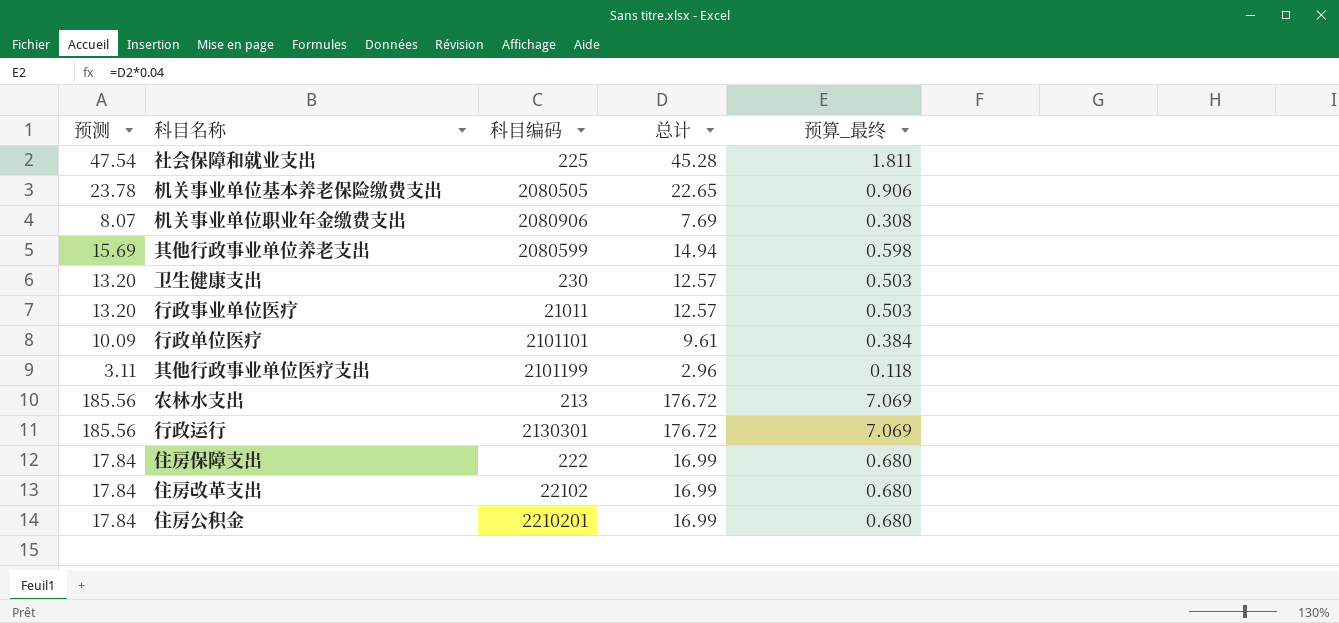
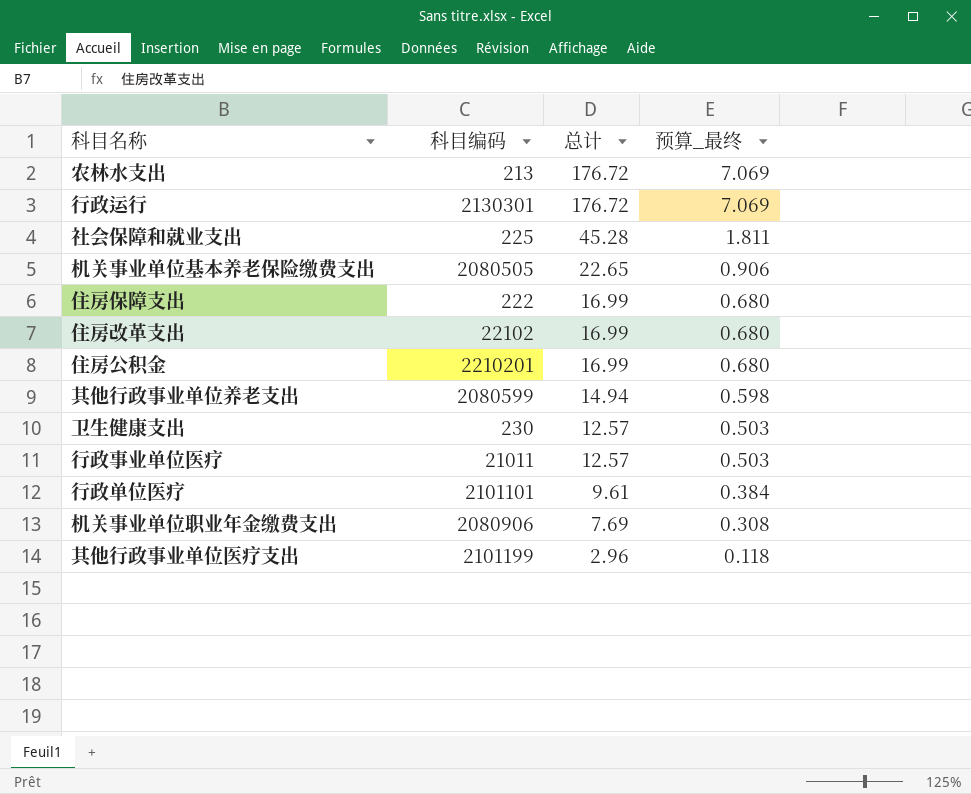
row order: none -> 总计 descending
column 预测 | formula: [总计] * 1.05 -> none

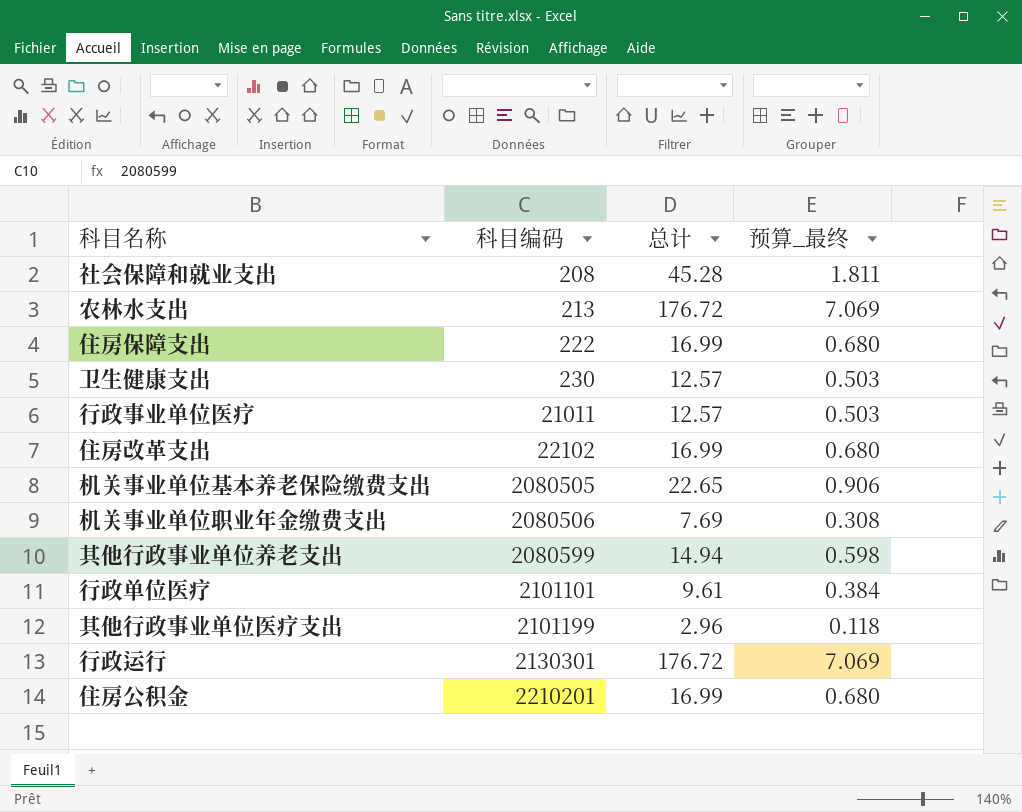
row order: 总计 descending -> 科目编码 ascending
社会保障和就业支出 | 科目编码: 225 -> 208
机关事业单位职业年金缴费支出 | 科目编码: 2080906 -> 2080506

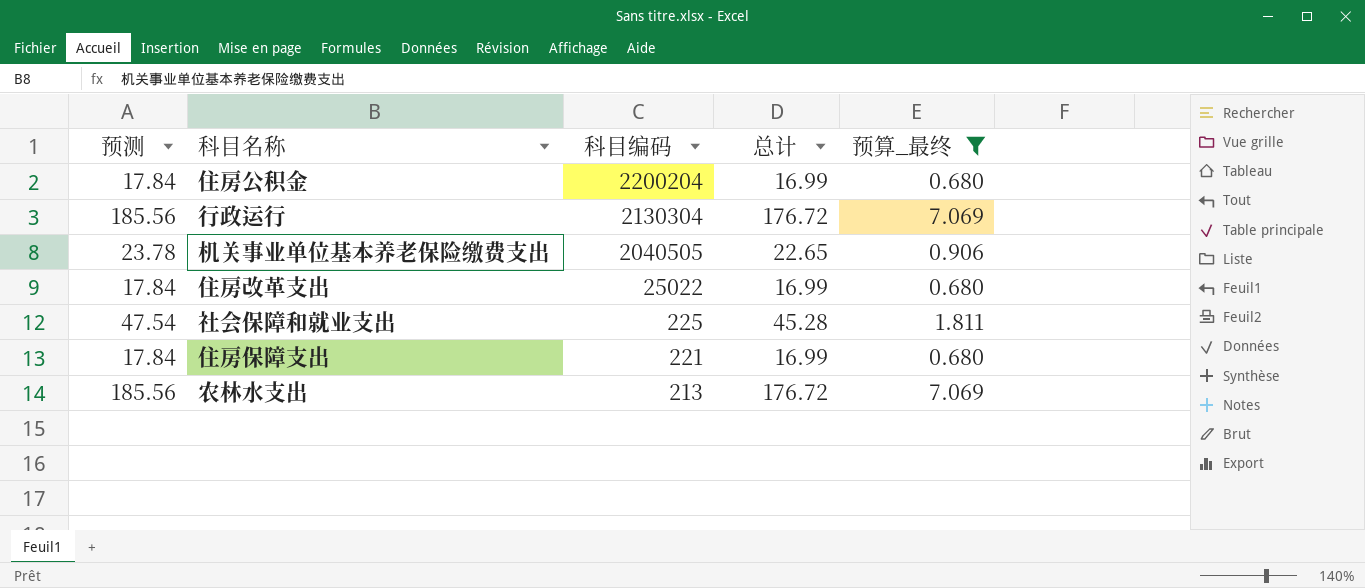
filter: none -> 预算_最终 >= 0.680
row order: 科目编码 ascending -> 科目编码 descending
column 预测 | formula: none -> [总计] * 1.05
住房公积金 | 科目编码: 2210201 -> 2200204
行政运行 | 科目编码: 2130301 -> 2130304
机关事业单位基本养老保险缴费支出 | 科目编码: 2080505 -> 2040505
住房改革支出 | 科目编码: 22102 -> 25022
社会保障和就业支出 | 科目编码: 208 -> 225
住房保障支出 | 科目编码: 222 -> 221

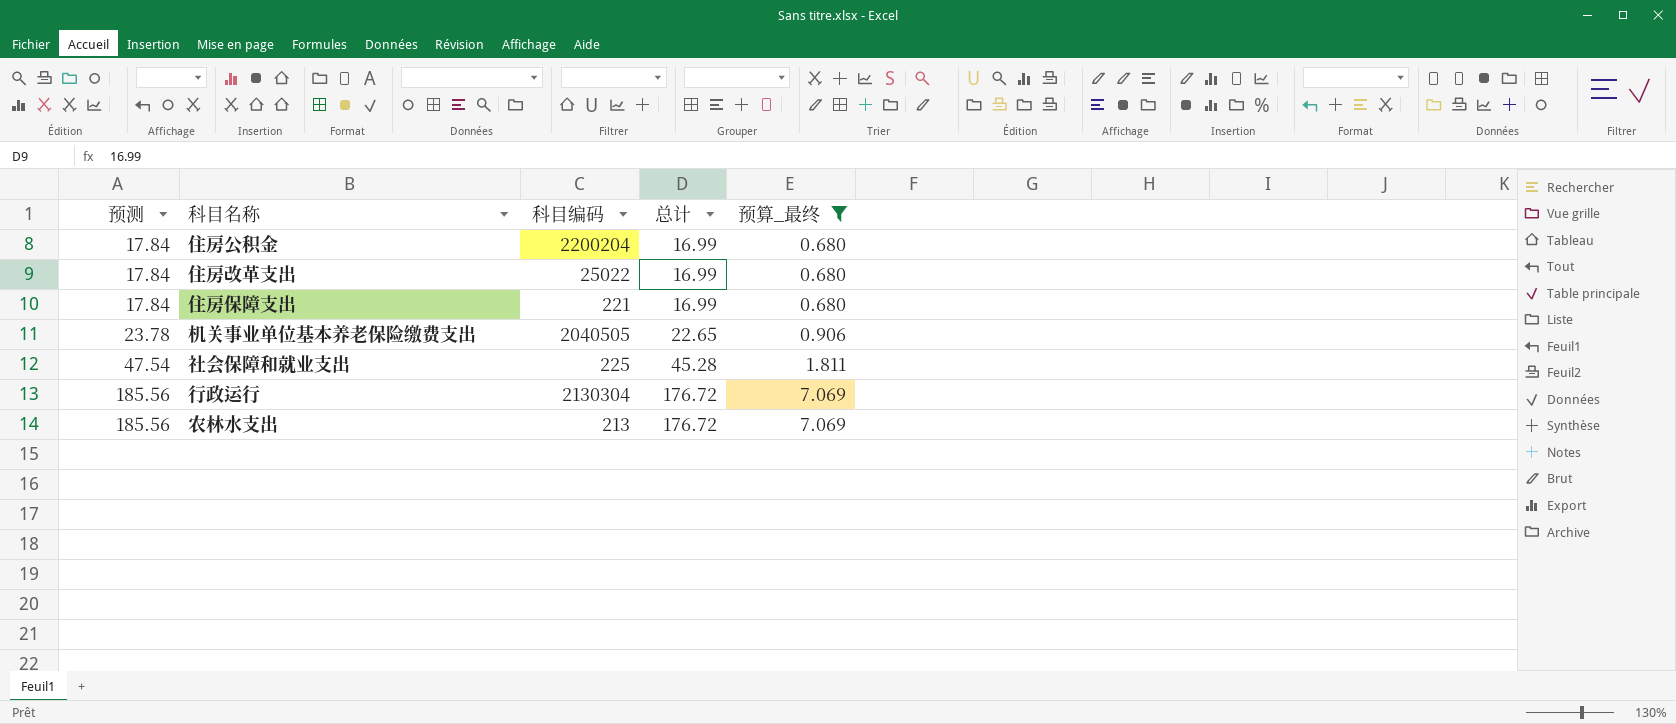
row order: 科目编码 descending -> 预测 ascending

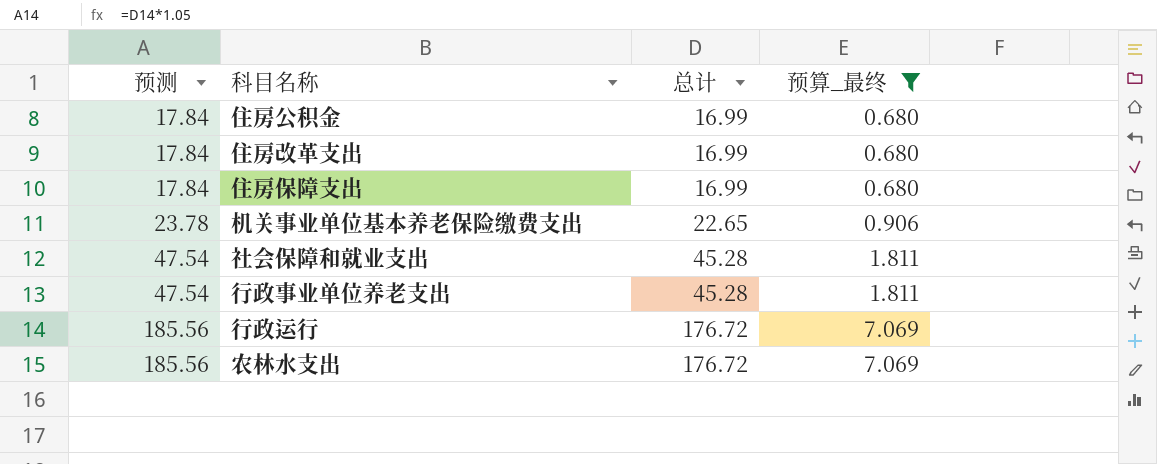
column 科目编码 | position: 3 -> none
row 行政事业单位养老支出: none -> 47.54 | 45.28 | 1.811

